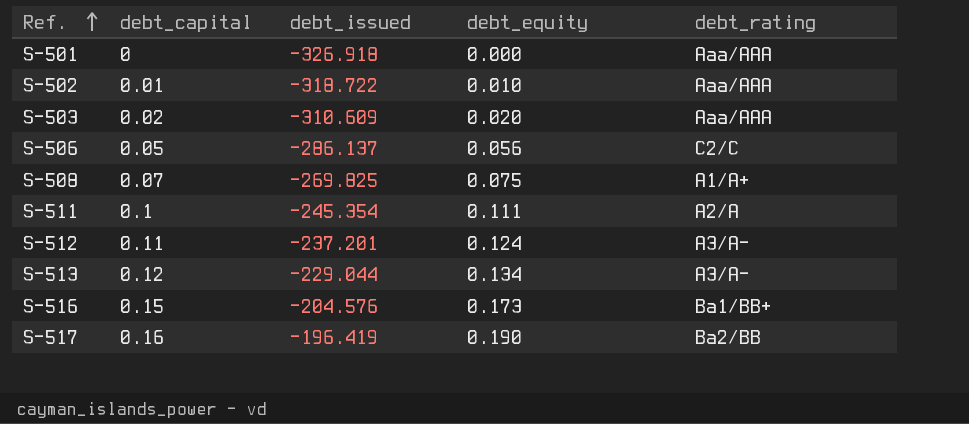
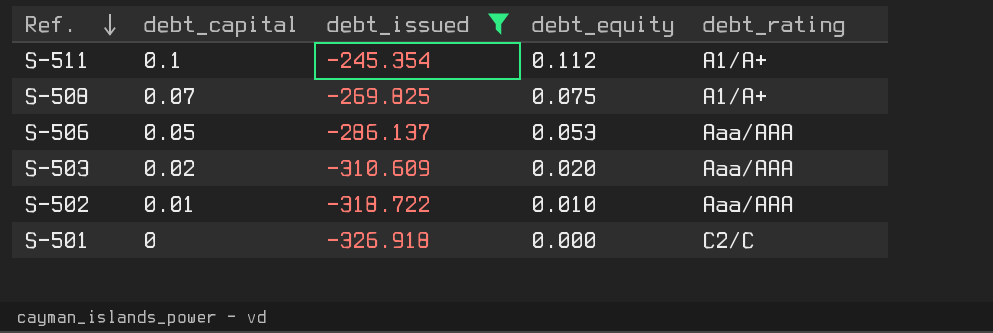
filter: none -> debt_issued <= -245.354
row order: Ref. ascending -> Ref. descending
S-511 | debt_equity: 0.111 -> 0.112
S-511 | debt_rating: A2/A -> A1/A+
S-506 | debt_equity: 0.056 -> 0.053
S-506 | debt_rating: C2/C -> Aaa/AAA
S-501 | debt_rating: Aaa/AAA -> C2/C

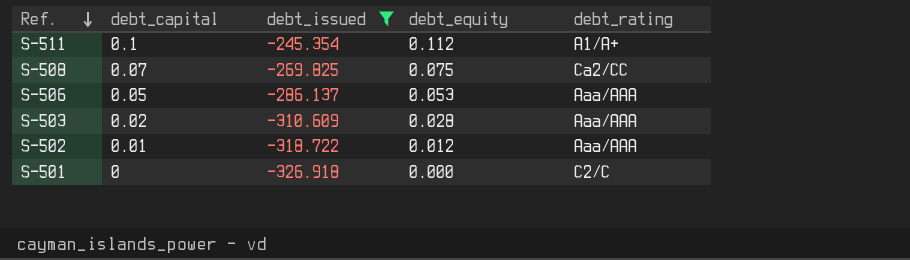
S-508 | debt_rating: A1/A+ -> Ca2/CC
S-503 | debt_equity: 0.020 -> 0.028
S-502 | debt_equity: 0.010 -> 0.012

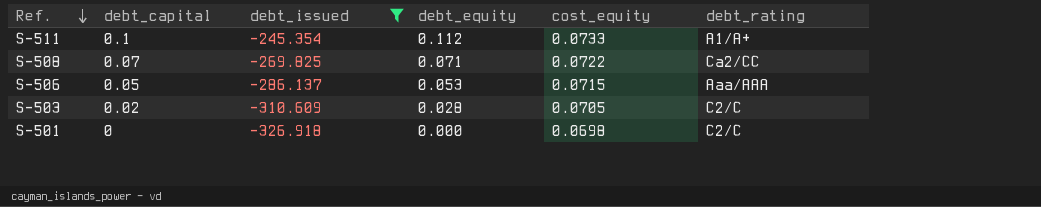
column cost_equity | position: none -> 5
row S-502: 0.01 | -318.722 | 0.012 | Aaa/AAA -> none
S-508 | debt_equity: 0.075 -> 0.071
S-503 | debt_rating: Aaa/AAA -> C2/C

